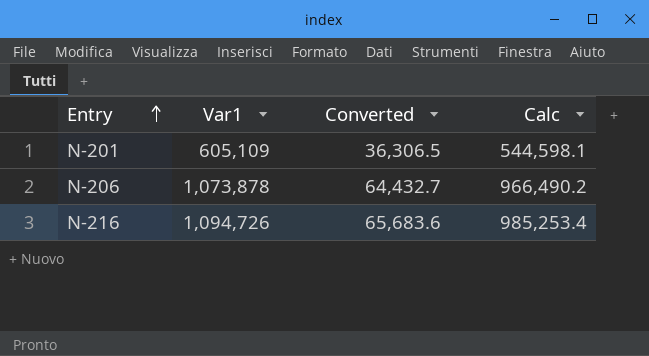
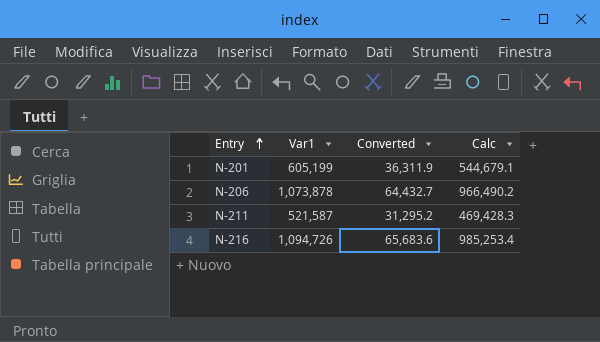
N-201 | Var1: 605,109 -> 605,199
N-201 | Converted: 36,306.5 -> 36,311.9
N-201 | Calc: 544,598.1 -> 544,679.1
row N-211: none -> 521,587 | 31,295.2 | 469,428.3

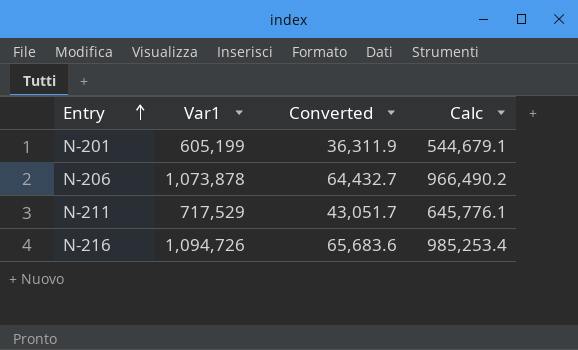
N-211 | Var1: 521,587 -> 717,529
N-211 | Converted: 31,295.2 -> 43,051.7
N-211 | Calc: 469,428.3 -> 645,776.1

